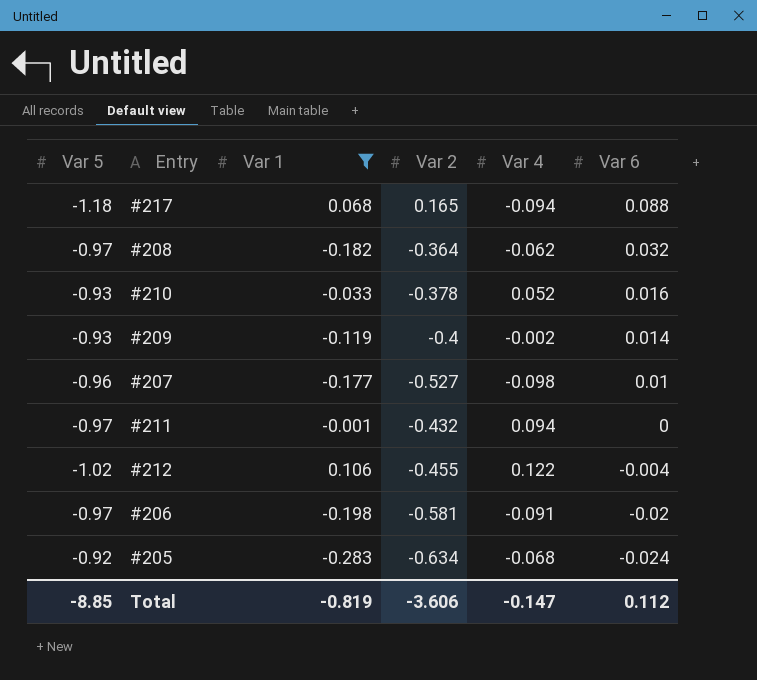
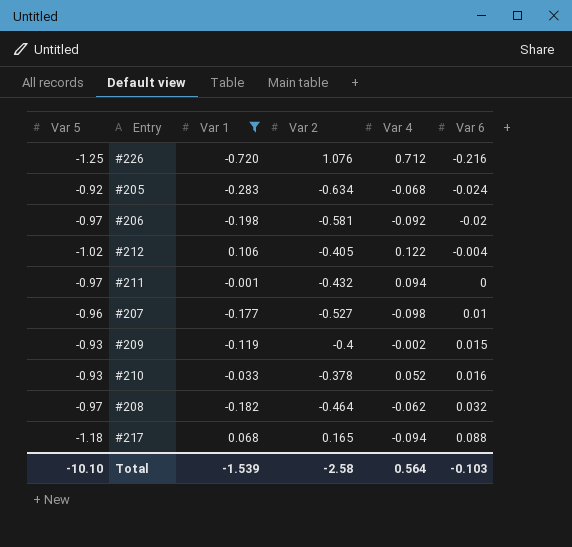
row order: Var 6 descending -> Var 6 ascending
row #226: none -> -1.25 | -0.720 | 1.076 | 0.712 | -0.216
#206 | Var 4: -0.091 -> -0.092
#212 | Var 2: -0.455 -> -0.405
#209 | Var 6: 0.014 -> 0.015
#208 | Var 2: -0.364 -> -0.464
Total | Var 5: -8.85 -> -10.10
Total | Var 1: -0.819 -> -1.539
Total | Var 2: -3.606 -> -2.58
Total | Var 4: -0.147 -> 0.564
Total | Var 6: 0.112 -> -0.103

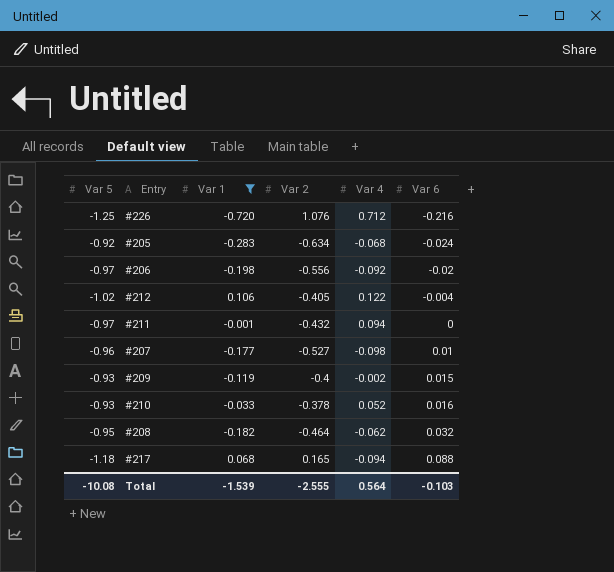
#206 | Var 2: -0.581 -> -0.556
#208 | Var 5: -0.97 -> -0.95
Total | Var 5: -10.10 -> -10.08
Total | Var 2: -2.58 -> -2.555

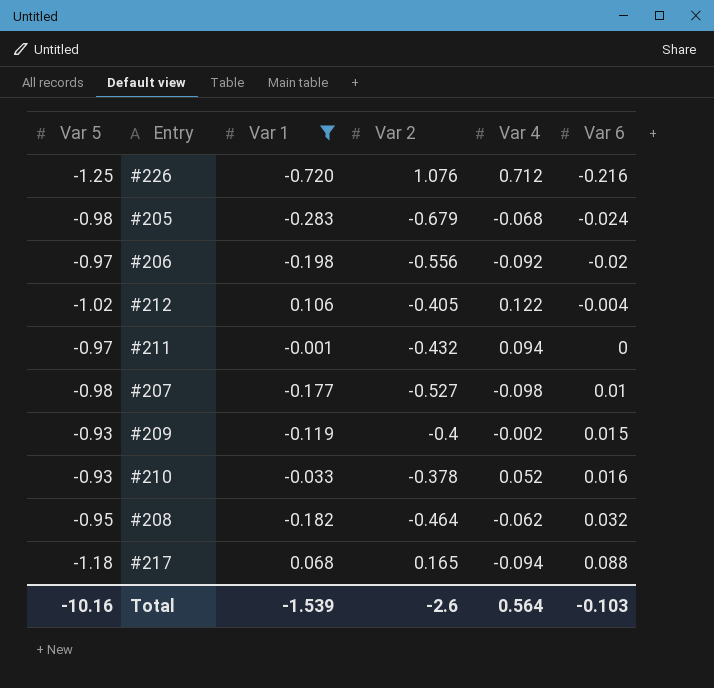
#205 | Var 5: -0.92 -> -0.98
#205 | Var 2: -0.634 -> -0.679
#207 | Var 5: -0.96 -> -0.98
Total | Var 5: -10.08 -> -10.16
Total | Var 2: -2.555 -> -2.6

